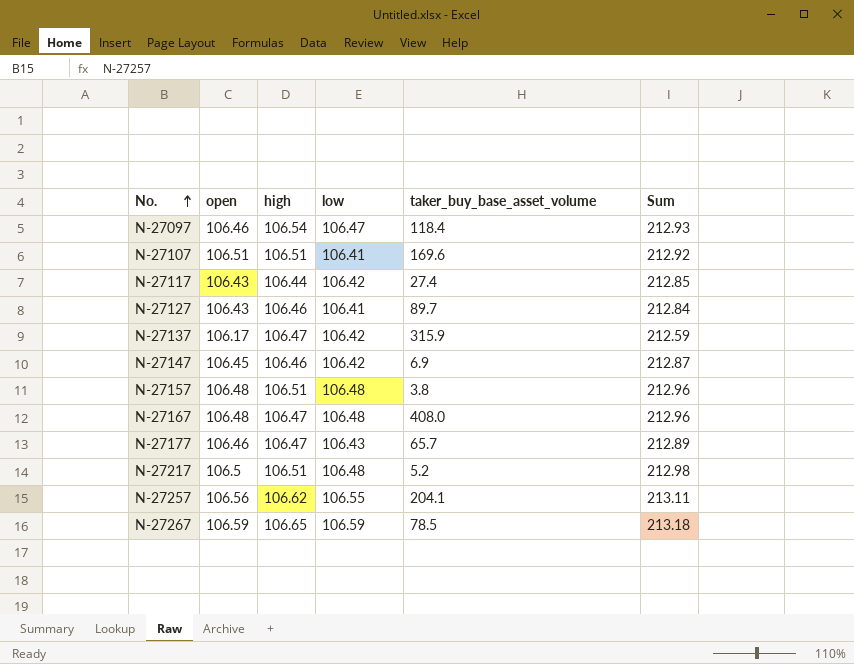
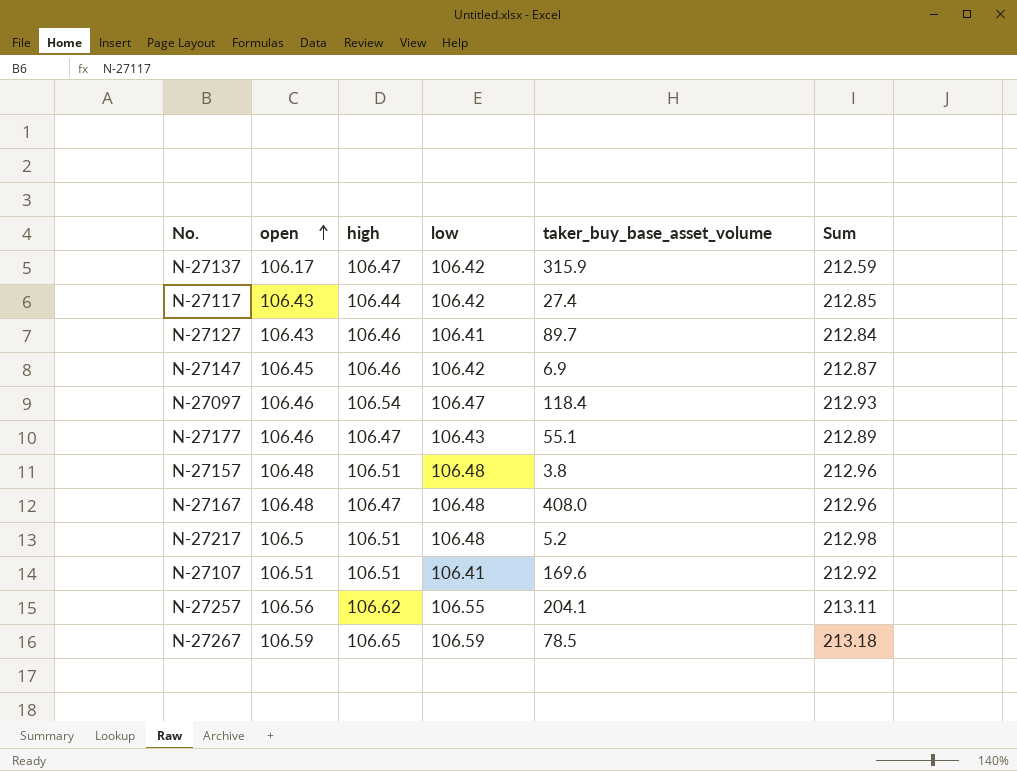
row order: No. ascending -> open ascending
N-27177 | taker_buy_base_asset_volume: 65.7 -> 55.1

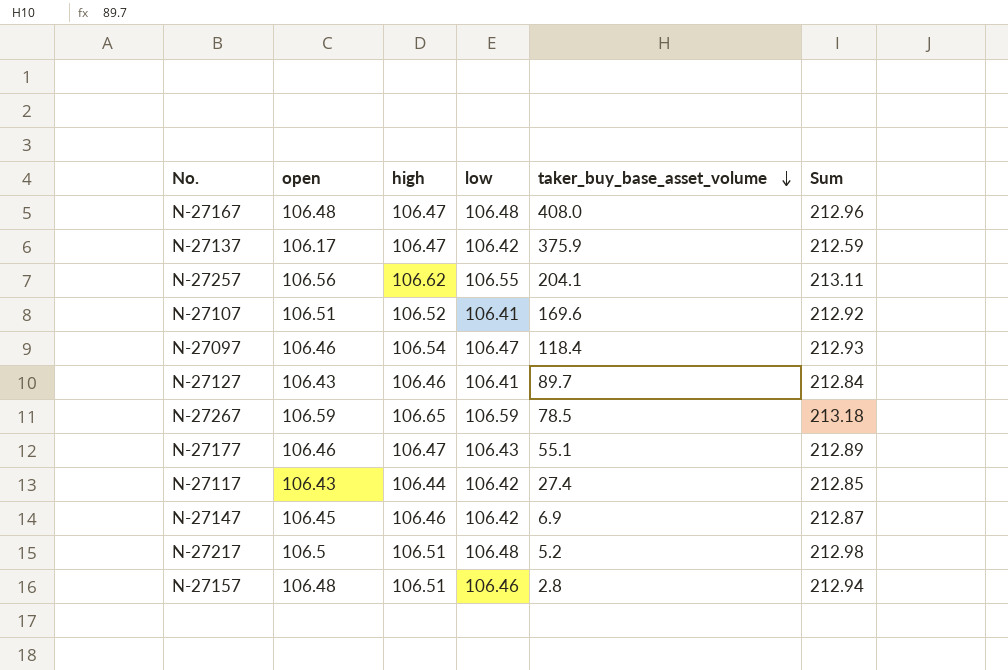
row order: open ascending -> taker_buy_base_asset_volume descending
N-27137 | taker_buy_base_asset_volume: 315.9 -> 375.9
N-27107 | high: 106.51 -> 106.52
N-27157 | low: 106.48 -> 106.46
N-27157 | taker_buy_base_asset_volume: 3.8 -> 2.8
N-27157 | Sum: 212.96 -> 212.94

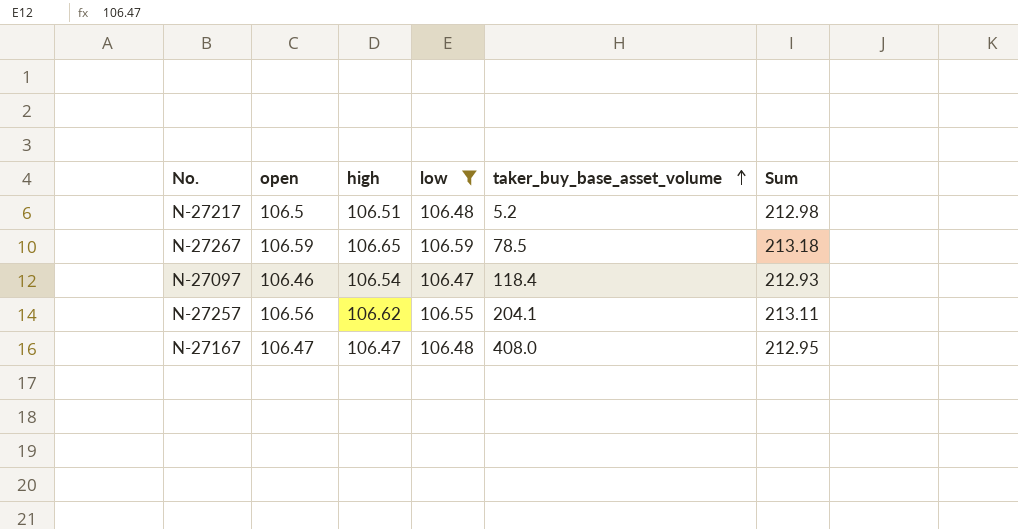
filter: none -> low >= 106.47
row order: taker_buy_base_asset_volume descending -> taker_buy_base_asset_volume ascending
N-27167 | open: 106.48 -> 106.47
N-27167 | Sum: 212.96 -> 212.95

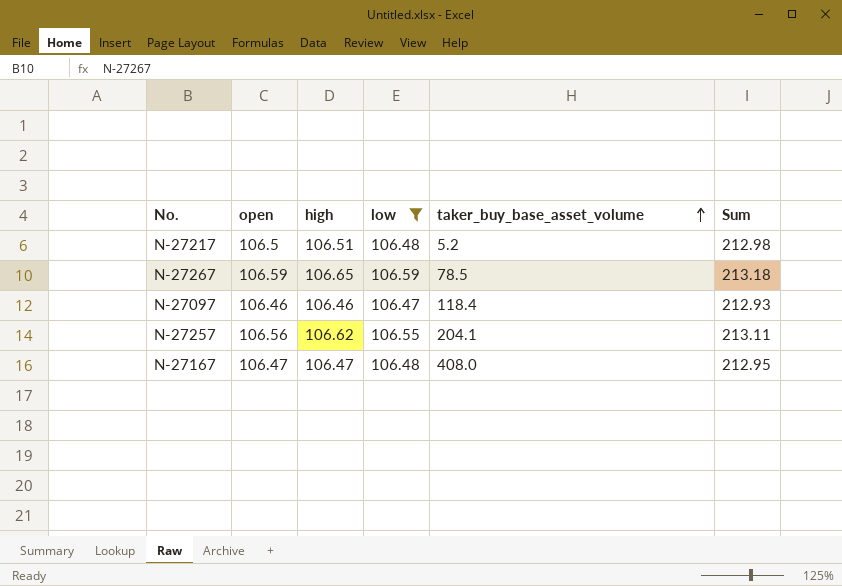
N-27097 | high: 106.54 -> 106.46

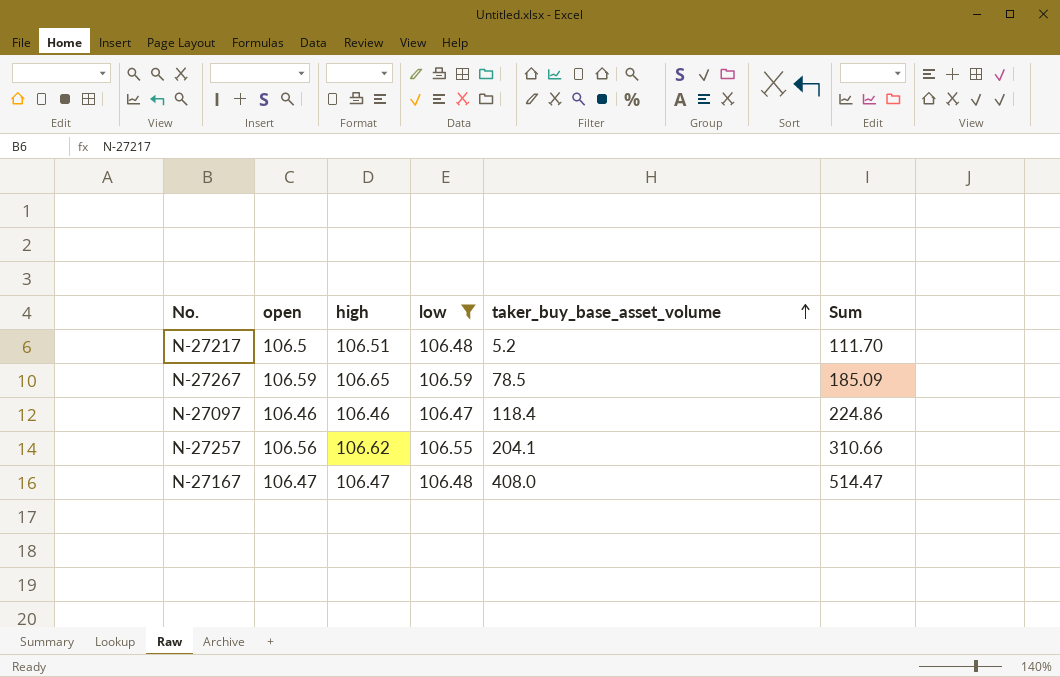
column Sum | formula: [open] + [low] -> [open] + [taker_buy_base_asset_volume]

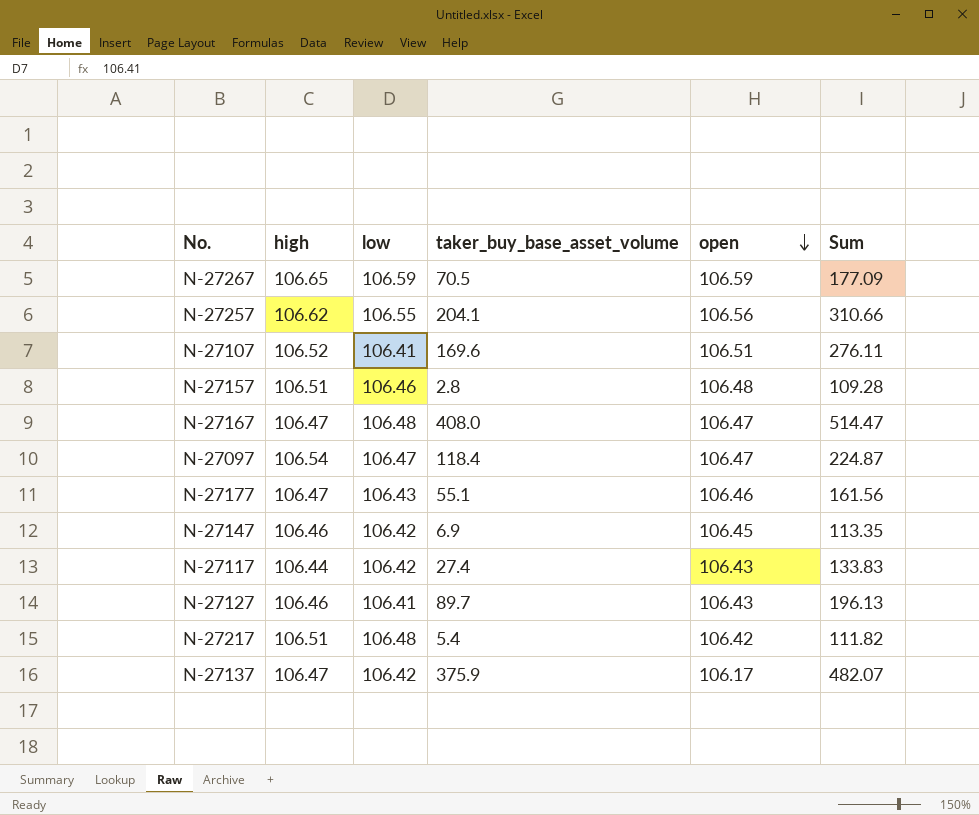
filter: low >= 106.47 -> none
row order: taker_buy_base_asset_volume ascending -> open descending
column open | position: 2 -> 5
N-27267 | taker_buy_base_asset_volume: 78.5 -> 70.5
N-27267 | Sum: 185.09 -> 177.09
N-27097 | high: 106.46 -> 106.54
N-27097 | open: 106.46 -> 106.47
N-27097 | Sum: 224.86 -> 224.87
N-27217 | taker_buy_base_asset_volume: 5.2 -> 5.4
N-27217 | open: 106.5 -> 106.42
N-27217 | Sum: 111.70 -> 111.82

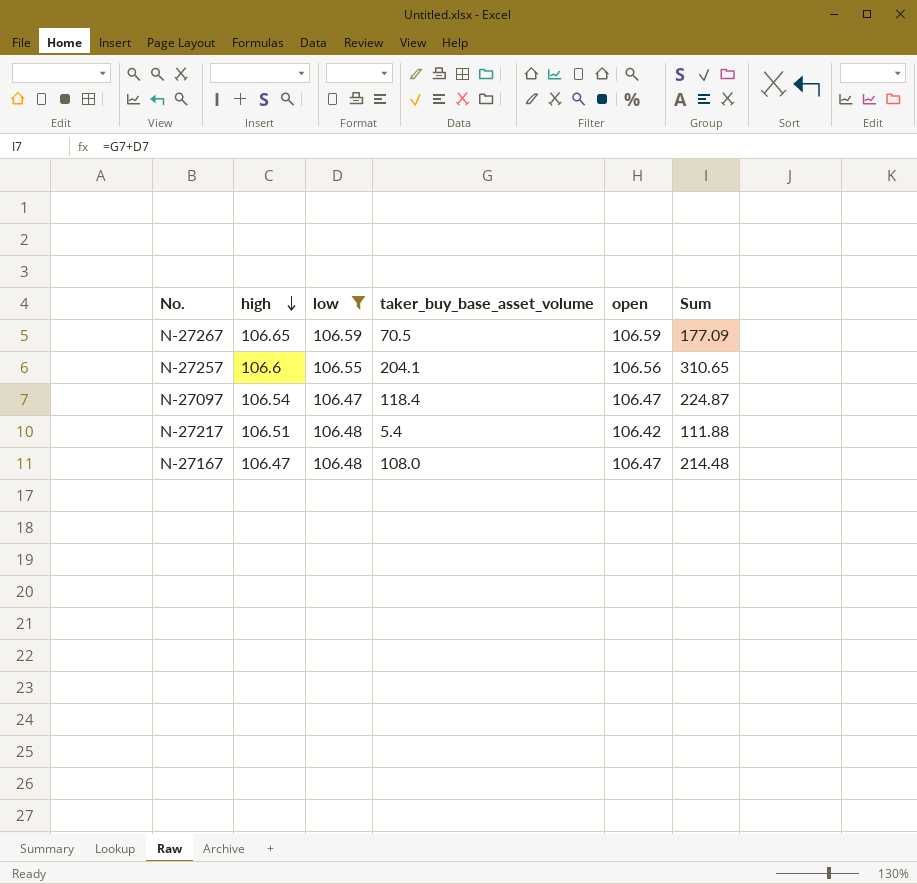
filter: none -> low >= 106.47
row order: open descending -> high descending
column Sum | formula: [taker_buy_base_asset_volume] + [open] -> [low] + [taker_buy_base_asset_volume]
N-27257 | high: 106.62 -> 106.6
N-27167 | taker_buy_base_asset_volume: 408.0 -> 108.0

